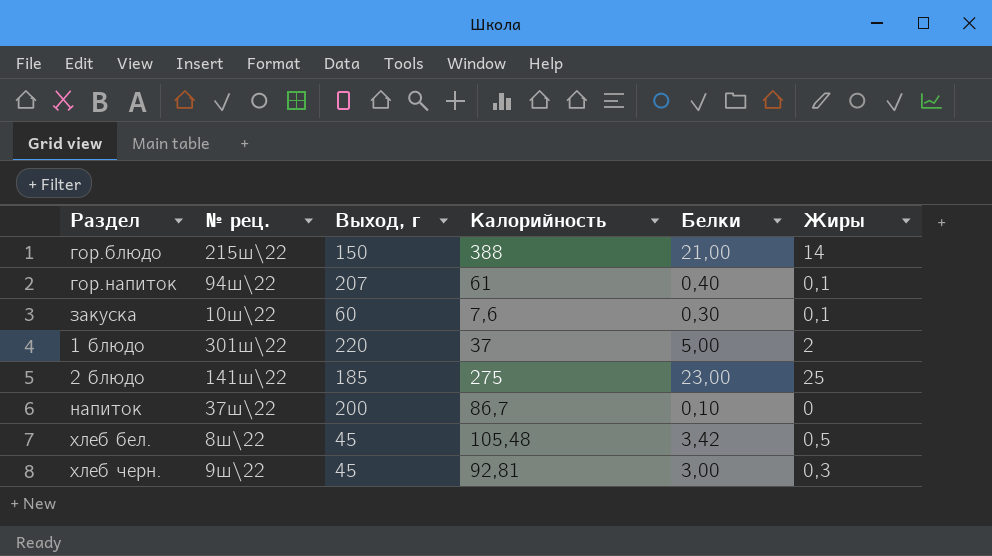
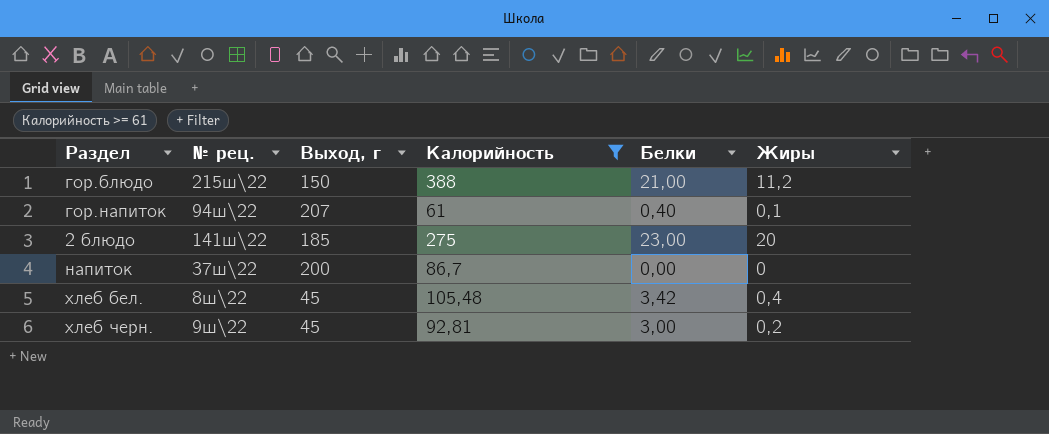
filter: none -> Калорийность >= 61
гор.блюдо | Жиры: 14 -> 11,2
2 блюдо | Жиры: 25 -> 20
напиток | Белки: 0,10 -> 0,00
хлеб бел. | Жиры: 0,5 -> 0,4
хлеб черн. | Жиры: 0,3 -> 0,2

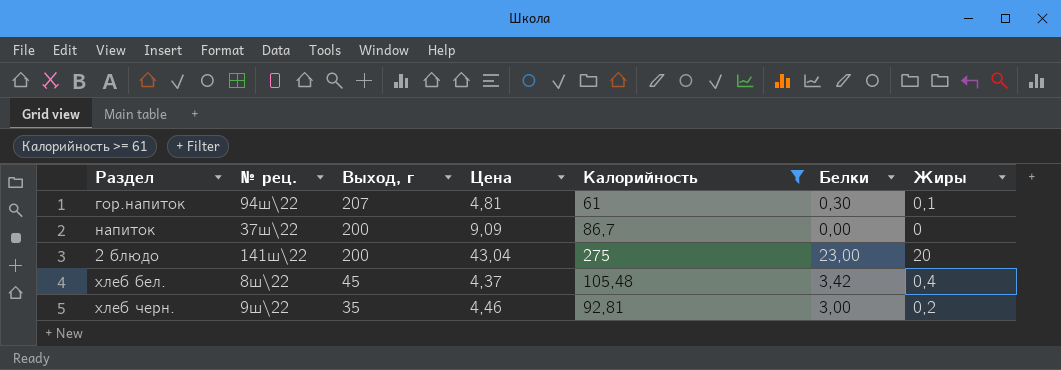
row order: none -> Выход, г descending
column Цена | position: none -> 4
row гор.блюдо: 215ш\22 | 150 | 388 | 21,00 | 11,2 -> none
гор.напиток | Белки: 0,40 -> 0,30
2 блюдо | Выход, г: 185 -> 200
хлеб черн. | Выход, г: 45 -> 35

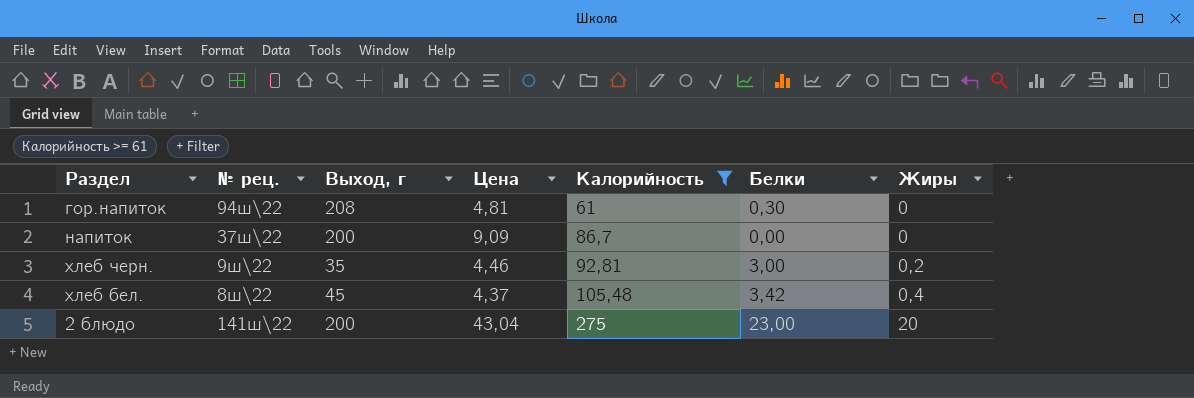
row order: Выход, г descending -> Калорийность ascending
гор.напиток | Выход, г: 207 -> 208
гор.напиток | Жиры: 0,1 -> 0

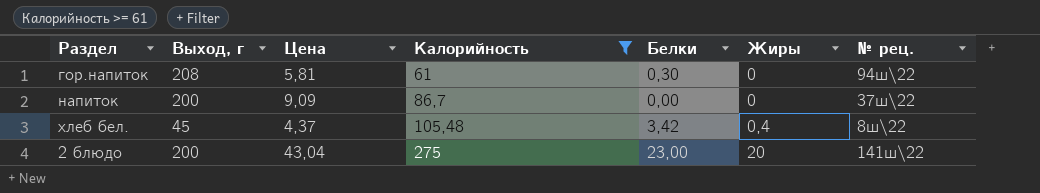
column № рец. | position: 2 -> 7
row хлеб черн.: 9ш\22 | 35 | 4,46 | 92,81 | 3,00 | 0,2 -> none
гор.напиток | Цена: 4,81 -> 5,81

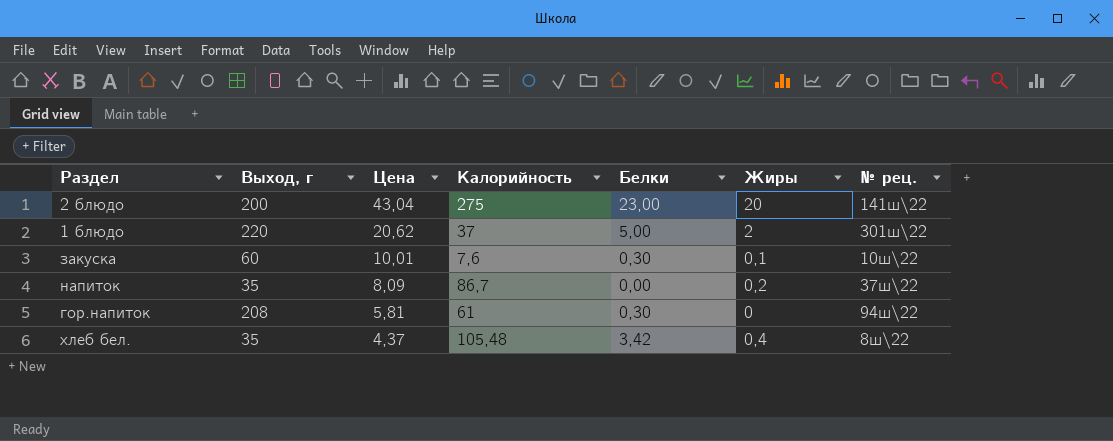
filter: Калорийность >= 61 -> none
row order: Калорийность ascending -> Цена descending
напиток | Выход, г: 200 -> 35
напиток | Цена: 9,09 -> 8,09
напиток | Жиры: 0 -> 0,2
хлеб бел. | Выход, г: 45 -> 35

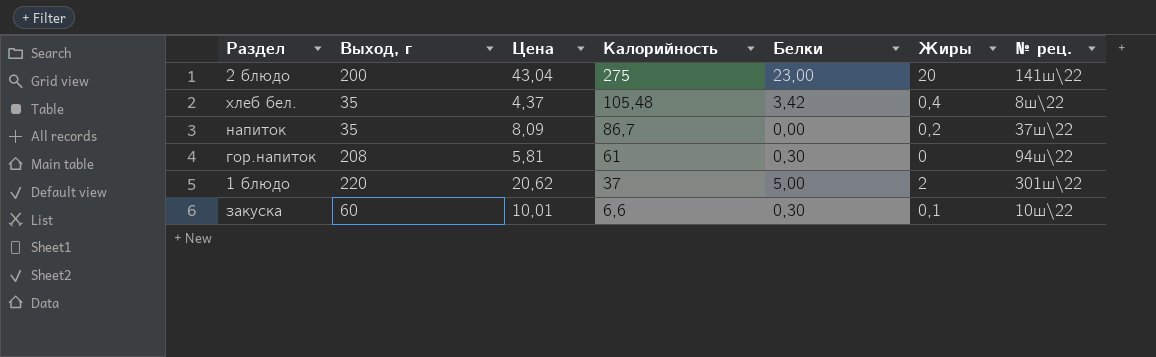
row order: Цена descending -> Калорийность descending
закуска | Калорийность: 7,6 -> 6,6

